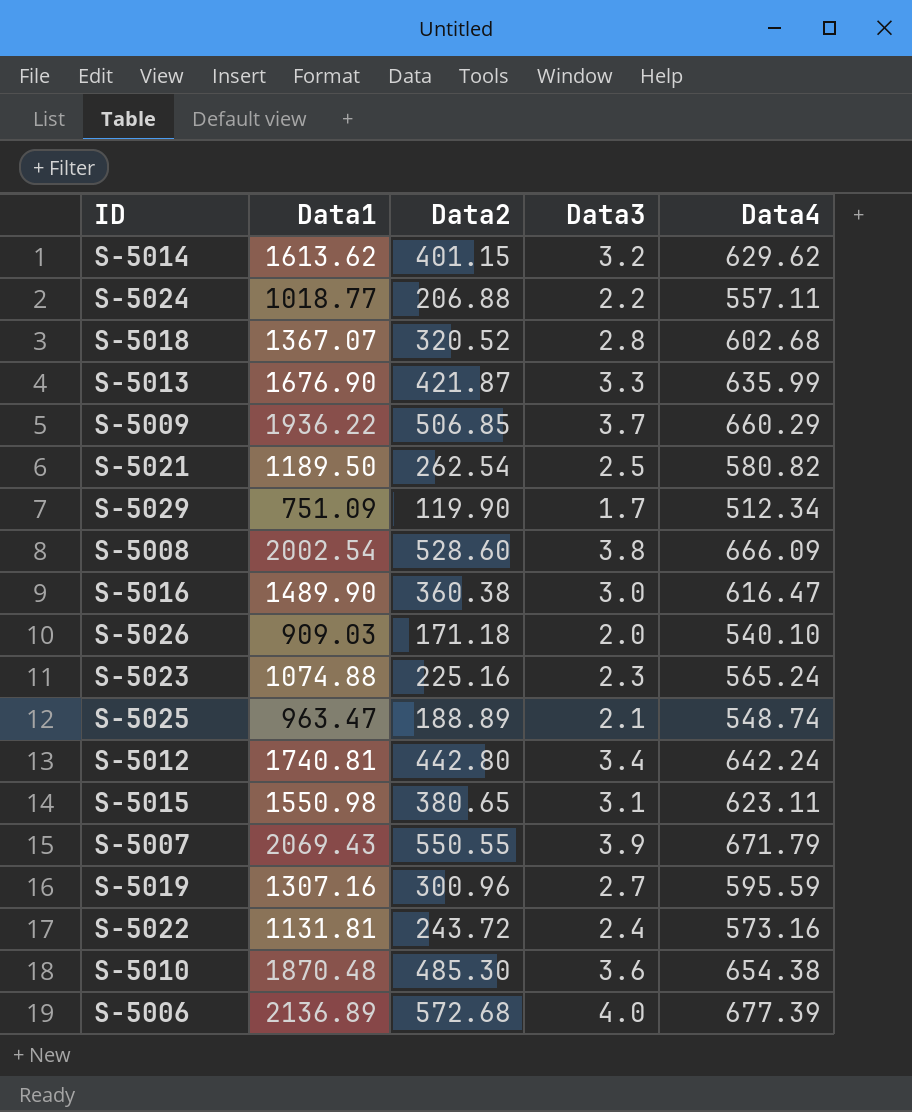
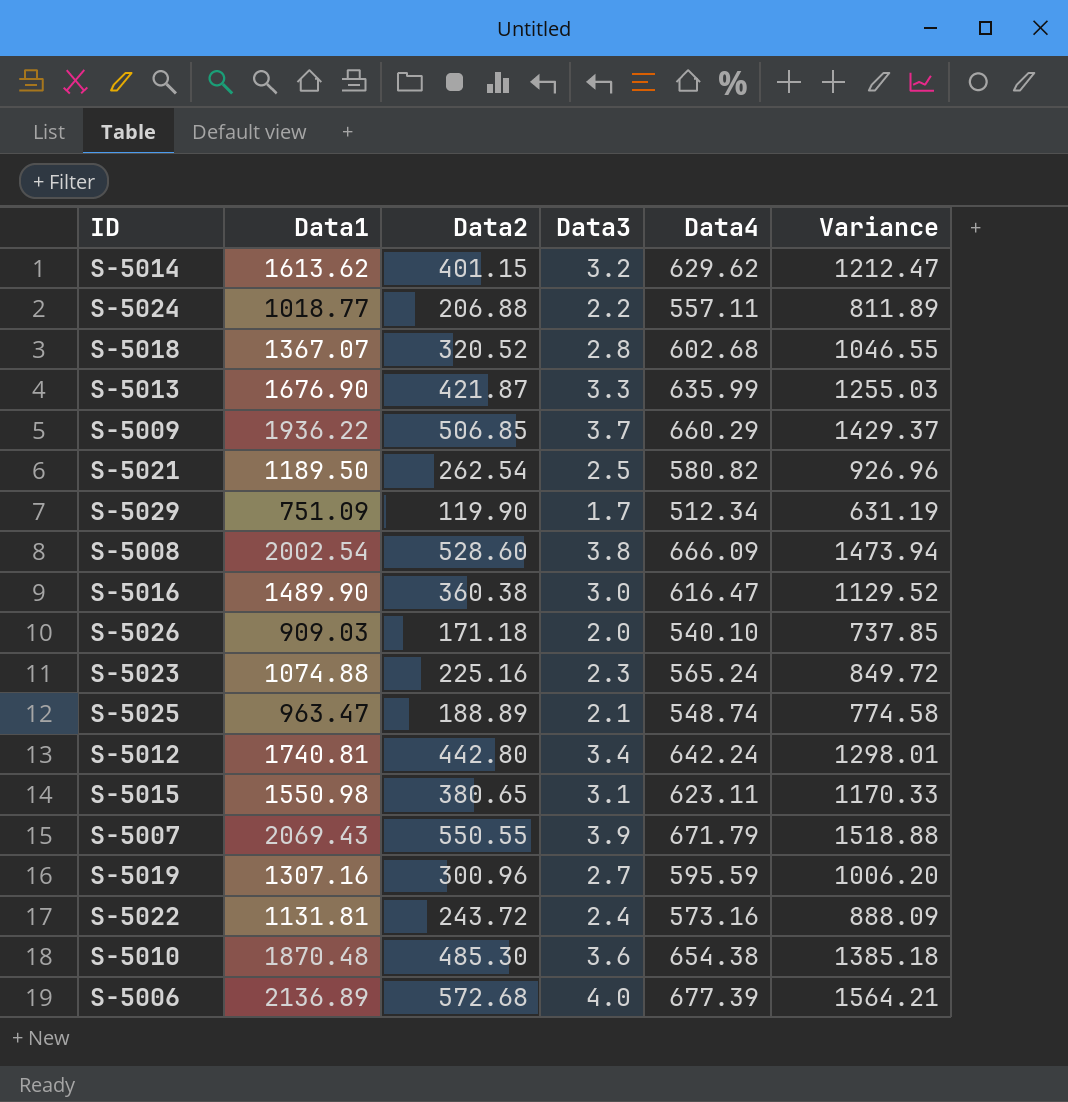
column Variance | formula: none -> [Data1] - [Data2]

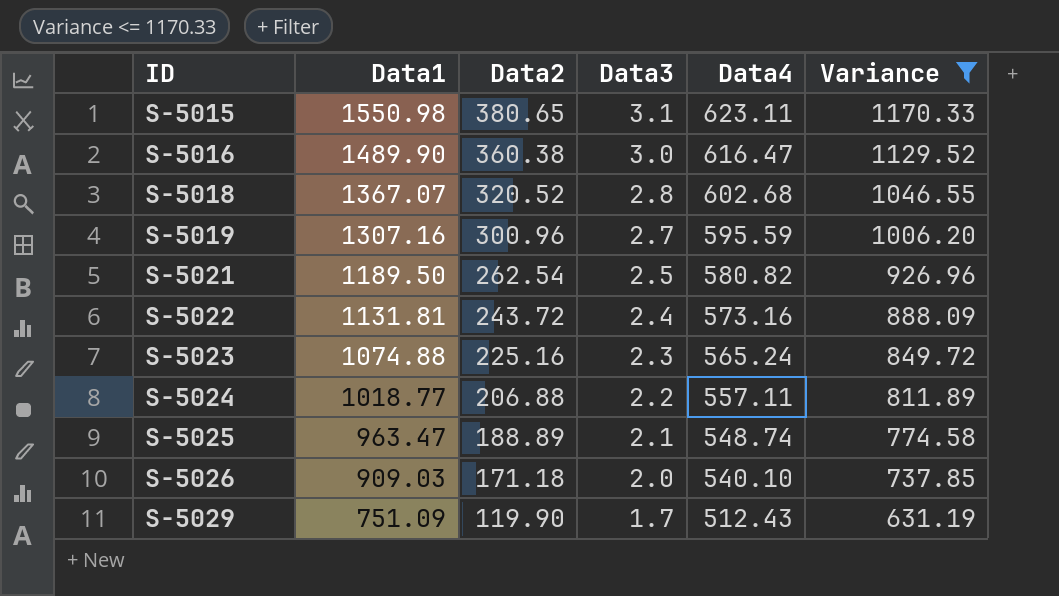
filter: none -> Variance <= 1170.33
row order: none -> ID ascending
S-5029 | Data4: 512.34 -> 512.43

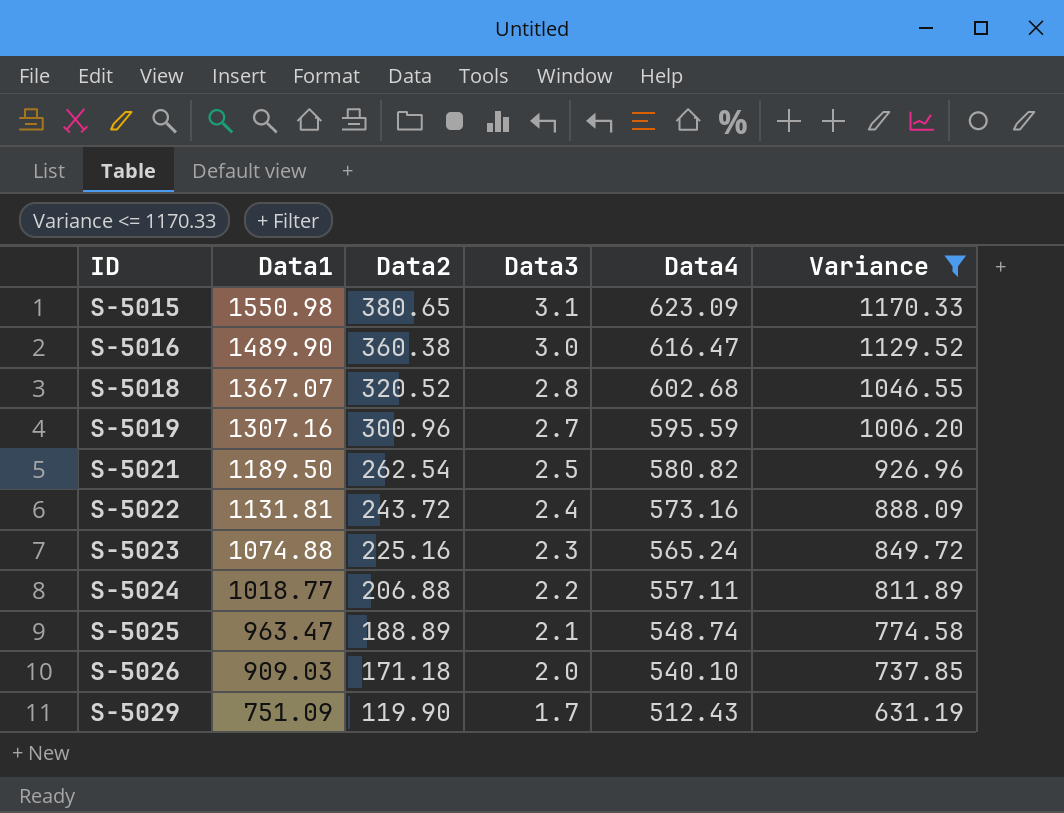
S-5015 | Data4: 623.11 -> 623.09

